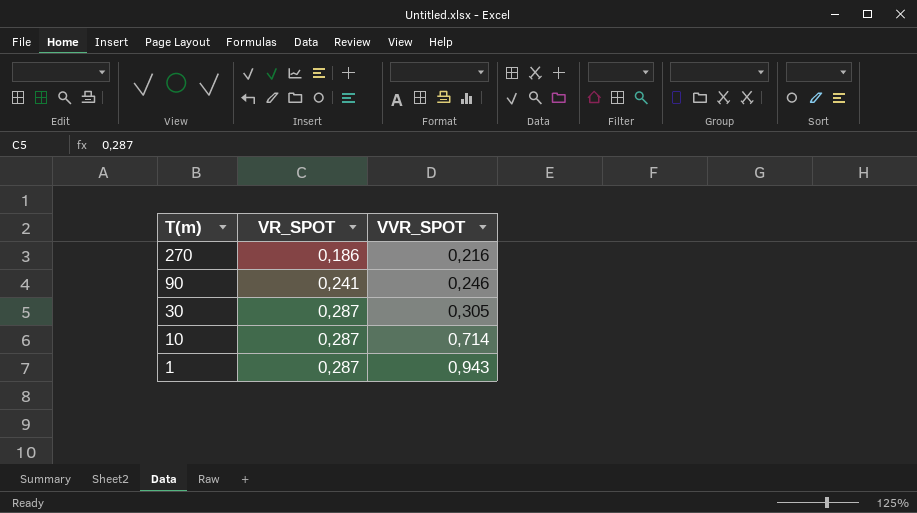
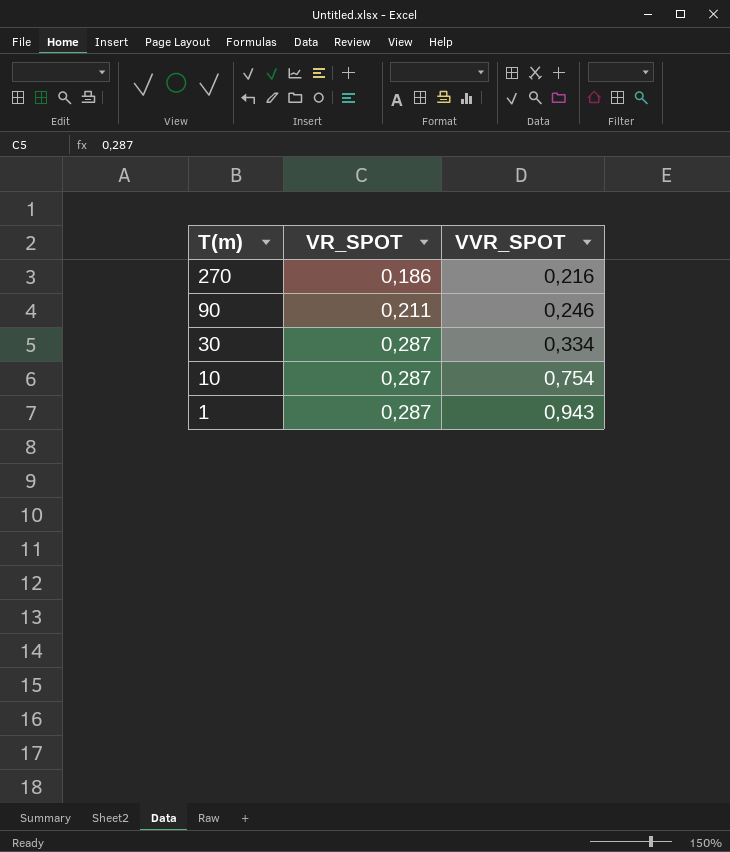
90 | VR_SPOT: 0,241 -> 0,211
30 | VVR_SPOT: 0,305 -> 0,334
10 | VVR_SPOT: 0,714 -> 0,754

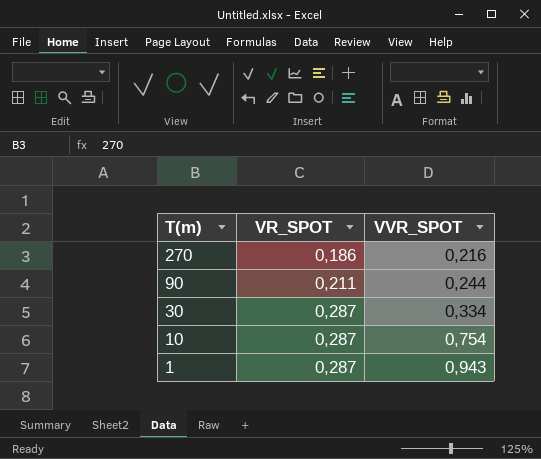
90 | VVR_SPOT: 0,246 -> 0,244

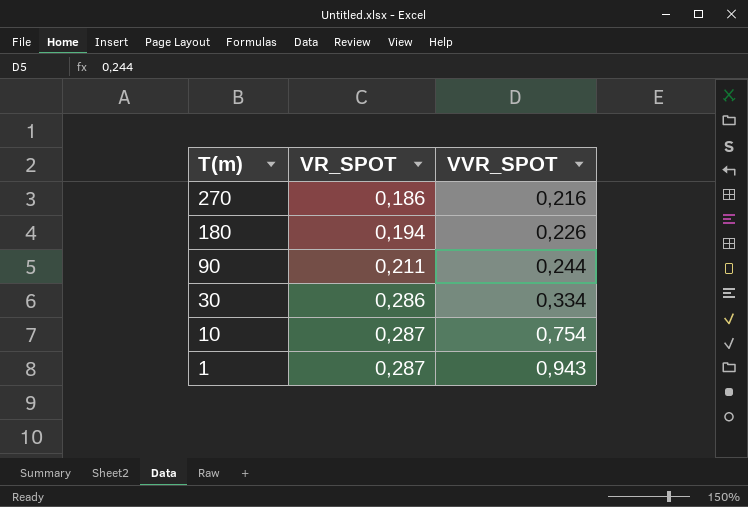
row 180: none -> 0,194 | 0,226
30 | VR_SPOT: 0,287 -> 0,286

